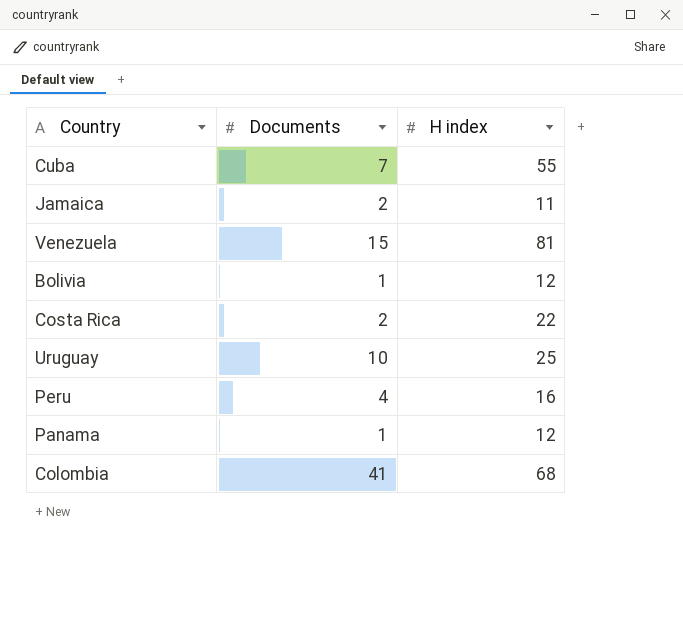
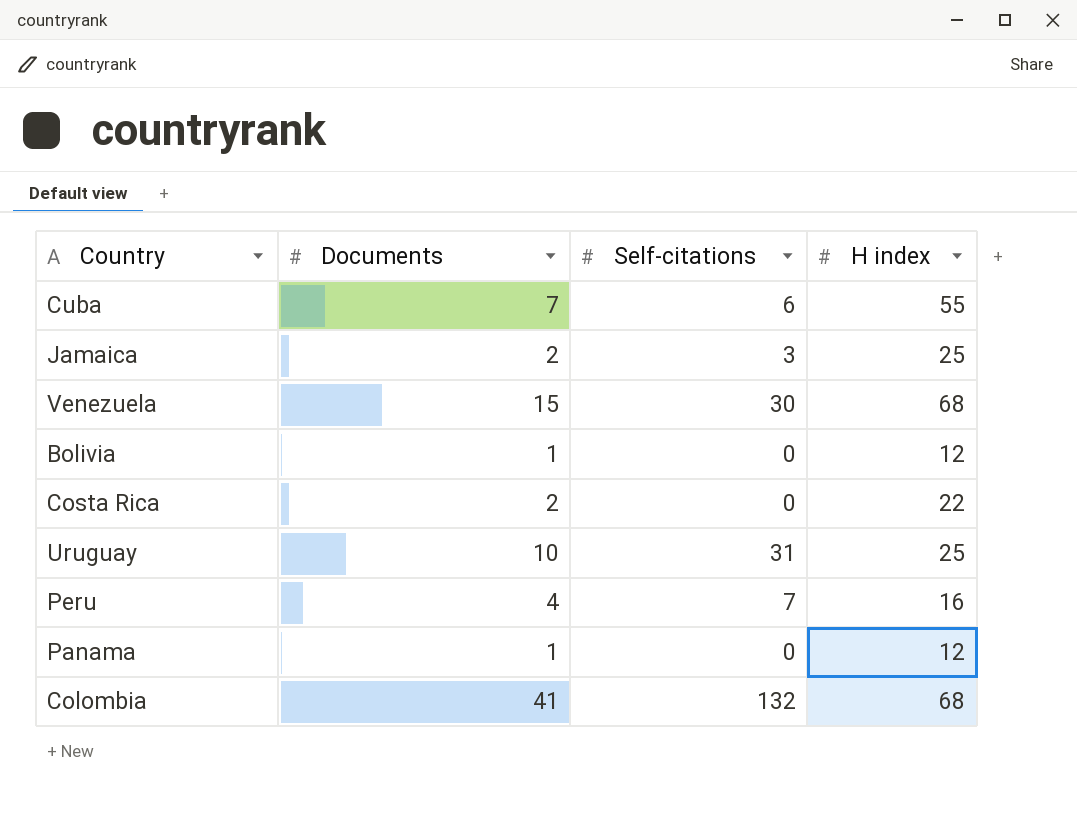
column Self-citations | position: none -> 3
Jamaica | H index: 11 -> 25
Venezuela | H index: 81 -> 68

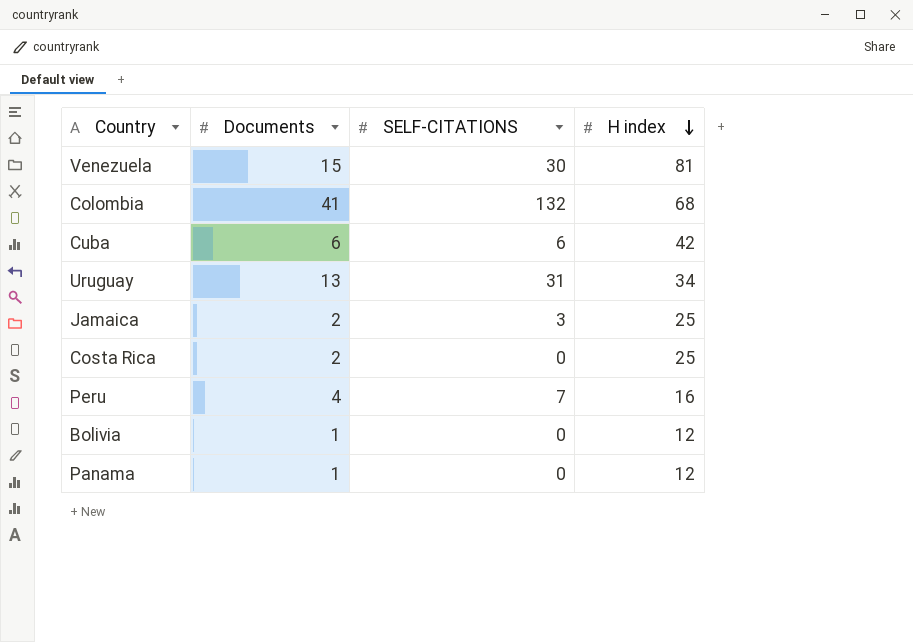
row order: none -> H index descending
column name: Self-citations -> SELF-CITATIONS
Venezuela | H index: 68 -> 81
Cuba | Documents: 7 -> 6
Cuba | H index: 55 -> 42
Uruguay | Documents: 10 -> 13
Uruguay | H index: 25 -> 34
Costa Rica | H index: 22 -> 25

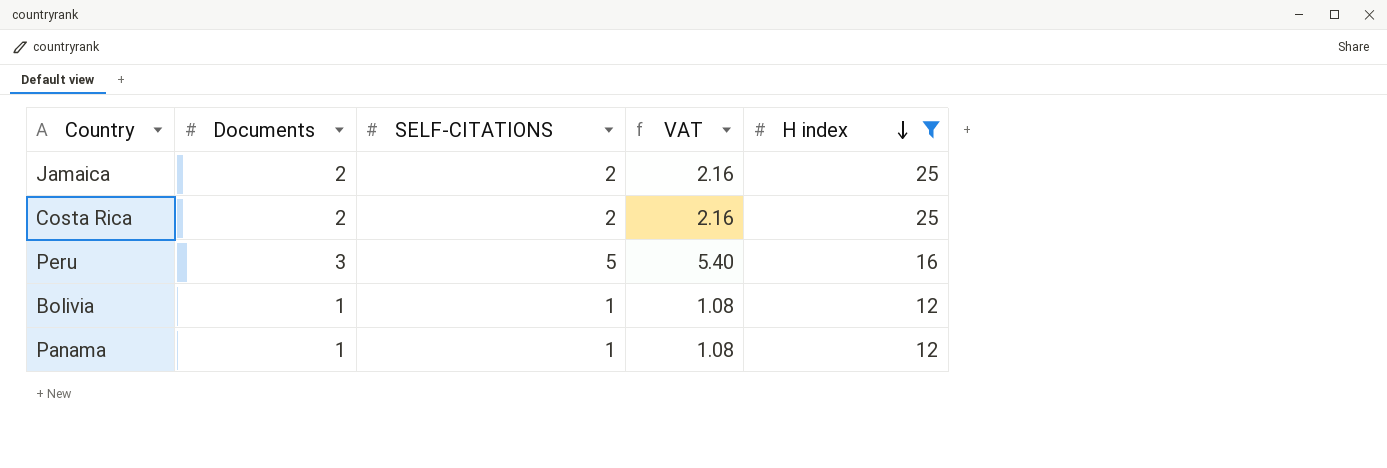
filter: none -> H index <= 25
column VAT | formula: none -> [SELF-CITATIONS] * 1.08
Jamaica | SELF-CITATIONS: 3 -> 2
Costa Rica | SELF-CITATIONS: 0 -> 2
Peru | Documents: 4 -> 3
Peru | SELF-CITATIONS: 7 -> 5
Bolivia | SELF-CITATIONS: 0 -> 1
Panama | SELF-CITATIONS: 0 -> 1

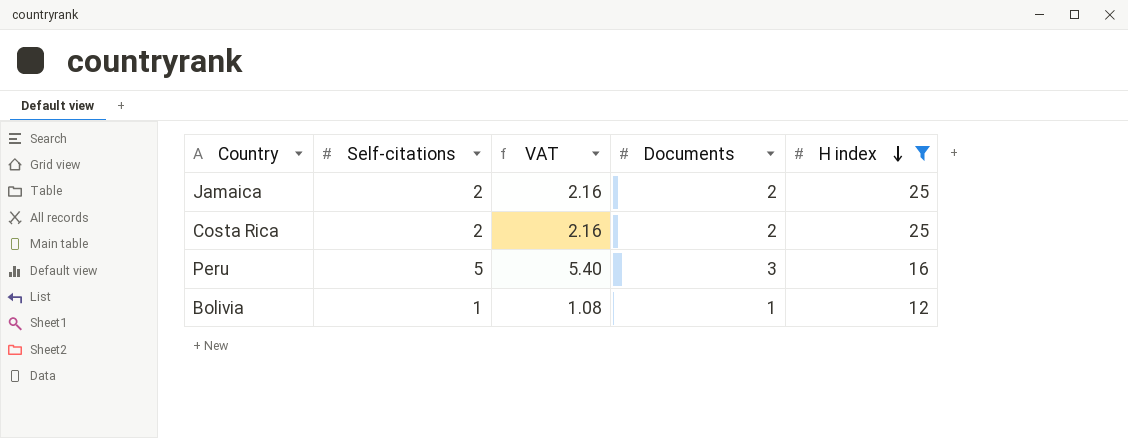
column name: SELF-CITATIONS -> Self-citations
column Documents | position: 2 -> 4
row Panama: 1 | 1 | 1.08 | 12 -> none

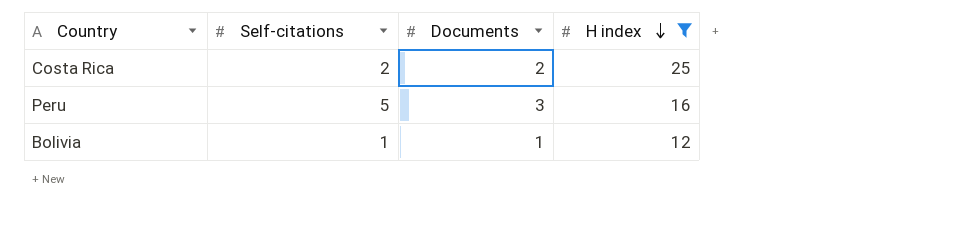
column VAT | formula: [Self-citations] * 1.08 -> none
row Jamaica: 2 | 2.16 | 2 | 25 -> none

